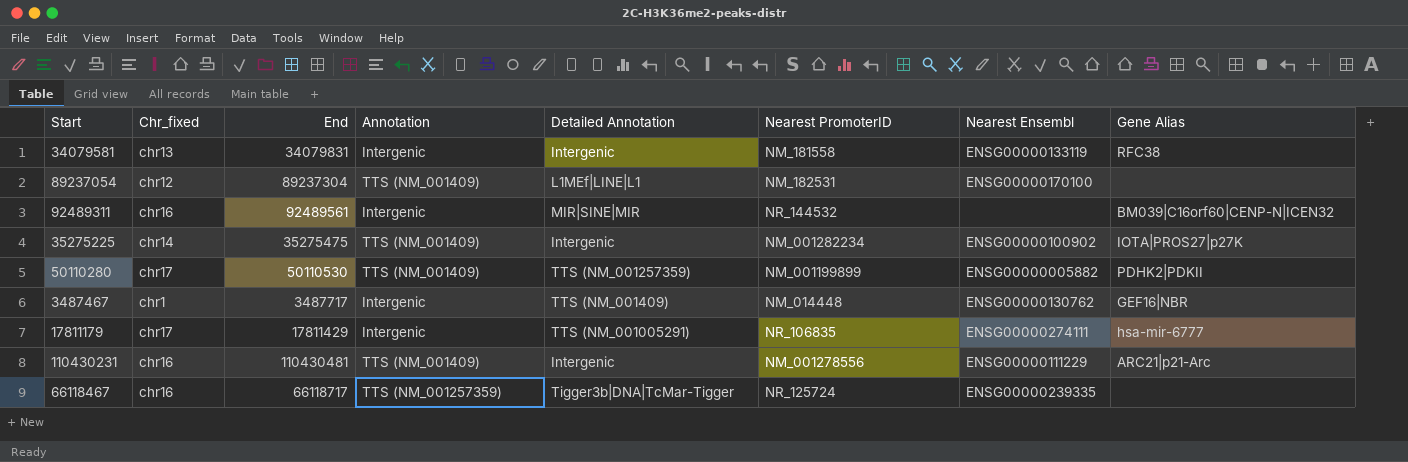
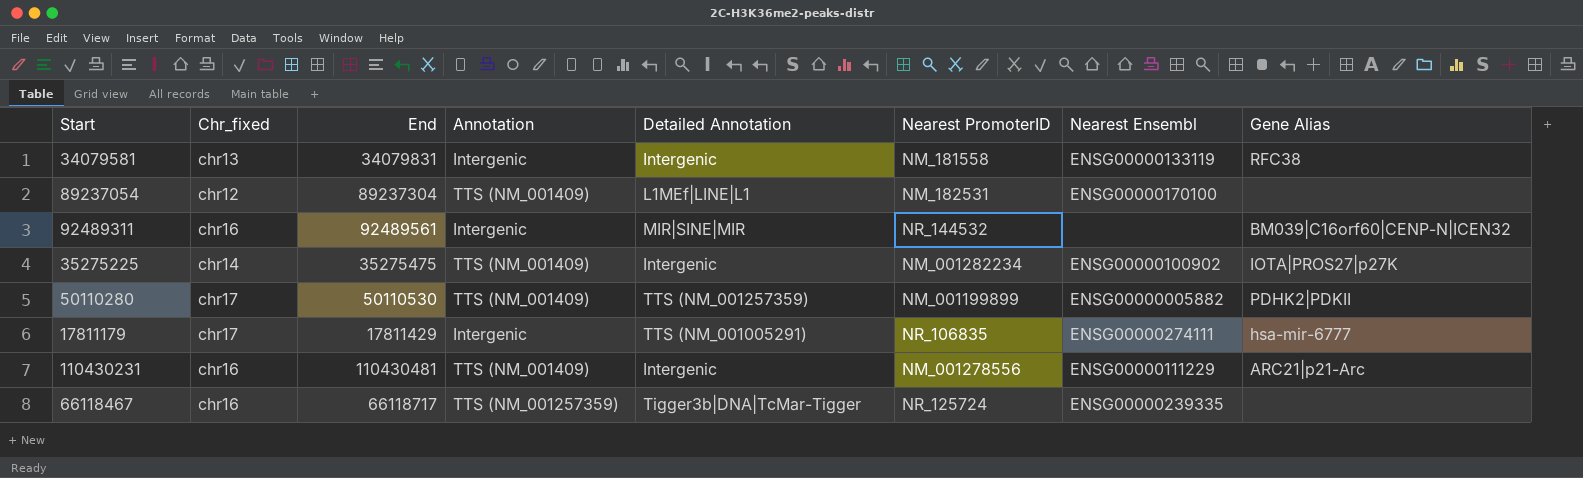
row 3487467: chr1 | 3487717 | Intergenic | TTS (NM_001409) | NM_014448 | ENSG00000130762 | GEF16|NBR -> none

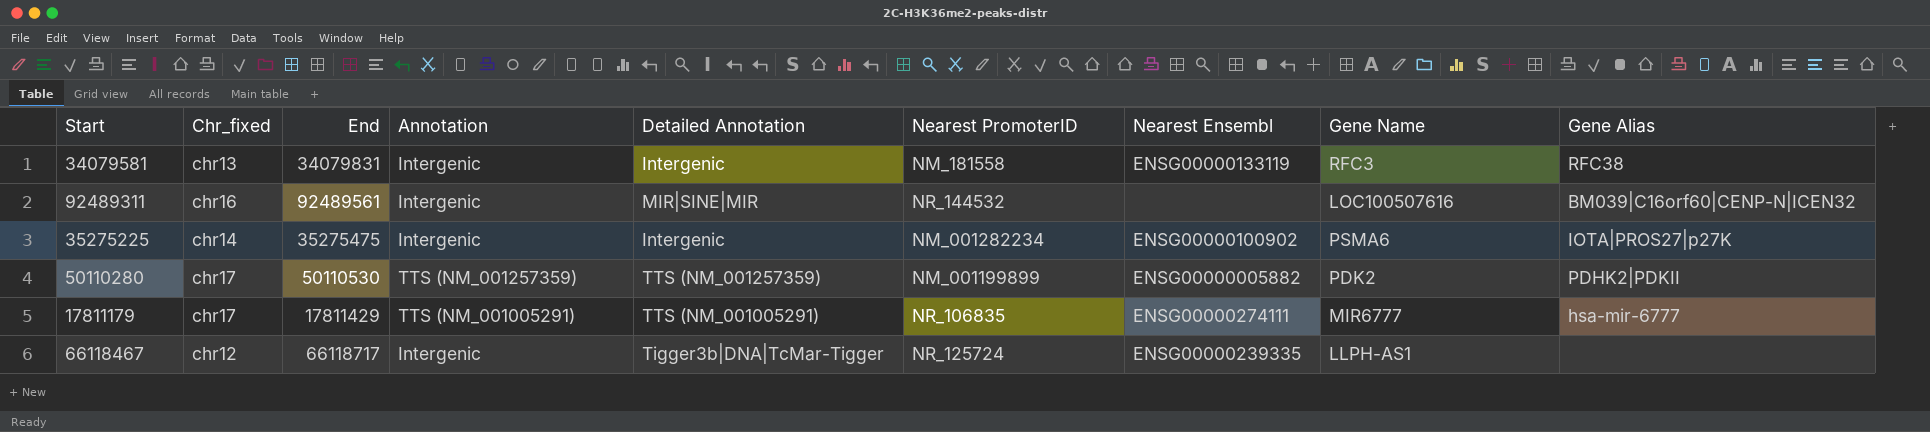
column Gene Name | position: none -> 8
row 89237054: chr12 | 89237304 | TTS (NM_001409) | L1MEf|LINE|L1 | NM_182531 | ENSG00000170100 | none -> none
row 110430231: chr16 | 110430481 | TTS (NM_001409) | Intergenic | NM_001278556 | ENSG00000111229 | ARC21|p21-Arc -> none
35275225 | Annotation: TTS (NM_001409) -> Intergenic
50110280 | Annotation: TTS (NM_001409) -> TTS (NM_001257359)
17811179 | Annotation: Intergenic -> TTS (NM_001005291)
66118467 | Chr_fixed: chr16 -> chr12
66118467 | Annotation: TTS (NM_001257359) -> Intergenic

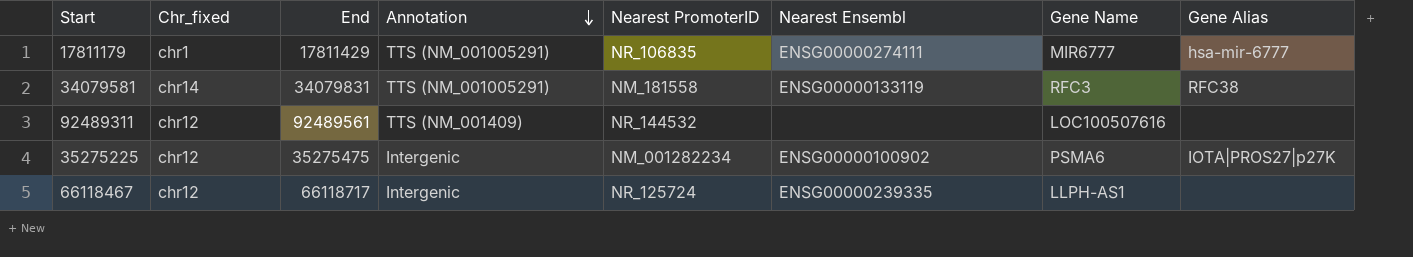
row order: none -> Annotation descending
column Detailed Annotation | position: 5 -> none
row 50110280: chr17 | 50110530 | TTS (NM_001257359) | TTS (NM_001257359) | NM_001199899 | ENSG00000005882 | PDK2 | PDHK2|PDKII -> none
17811179 | Chr_fixed: chr17 -> chr1
34079581 | Chr_fixed: chr13 -> chr14
34079581 | Annotation: Intergenic -> TTS (NM_001005291)
92489311 | Chr_fixed: chr16 -> chr12
92489311 | Annotation: Intergenic -> TTS (NM_001409)
92489311 | Gene Alias: BM039|C16orf60|CENP-N|ICEN32 -> none
35275225 | Chr_fixed: chr14 -> chr12

